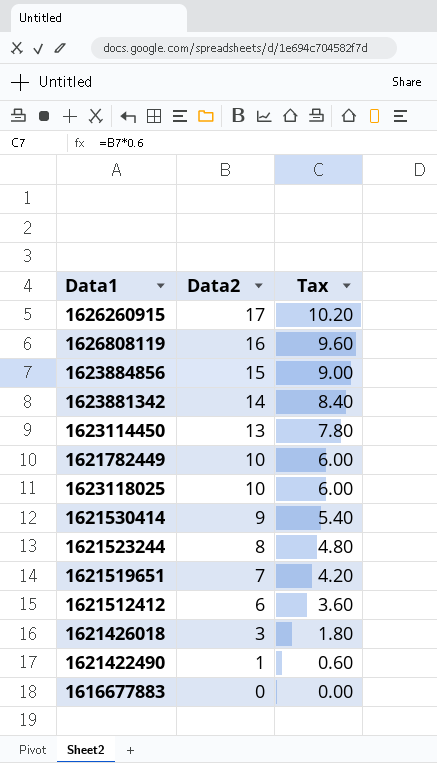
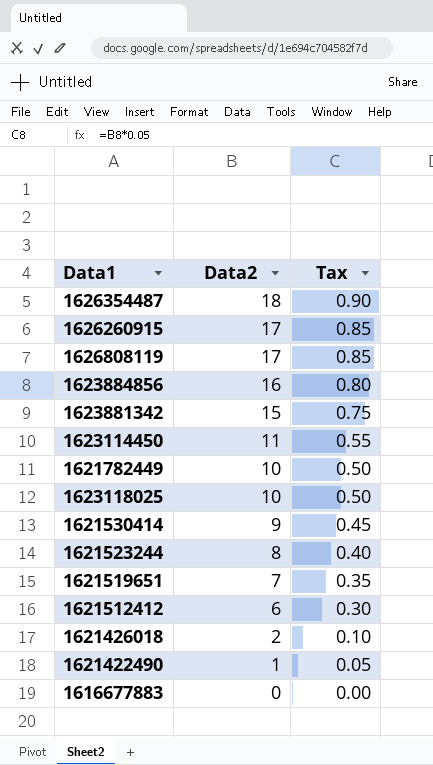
column Tax | formula: [Data2] * 0.6 -> [Data2] * 0.05
row 1626354487: none -> 18 | 0.90
1626808119 | Data2: 16 -> 17
1623884856 | Data2: 15 -> 16
1623881342 | Data2: 14 -> 15
1623114450 | Data2: 13 -> 11
1621426018 | Data2: 3 -> 2

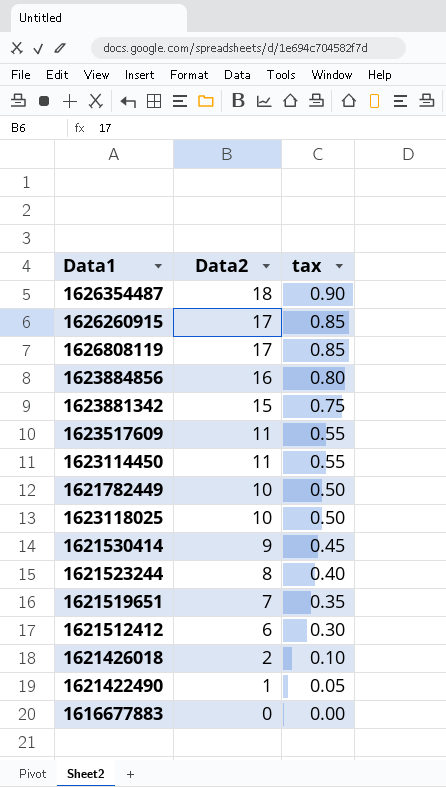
column name: Tax -> tax
row 1623517609: none -> 11 | 0.55

